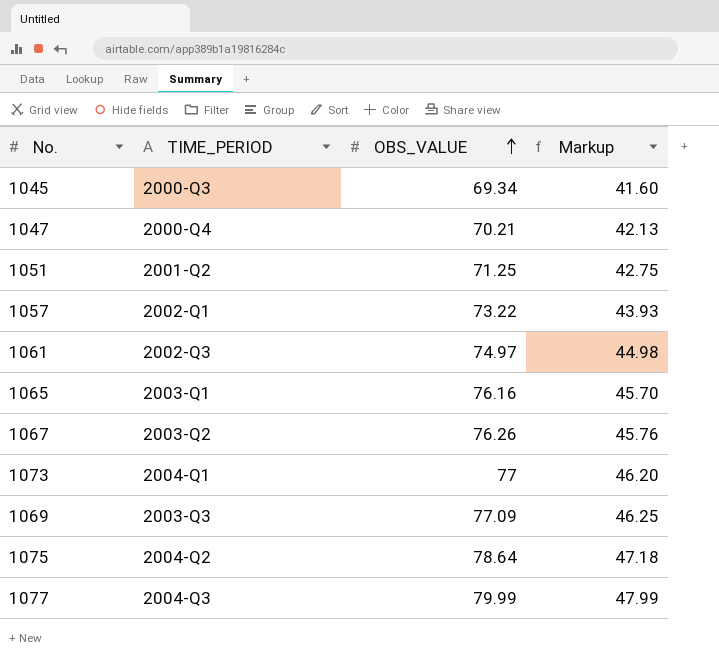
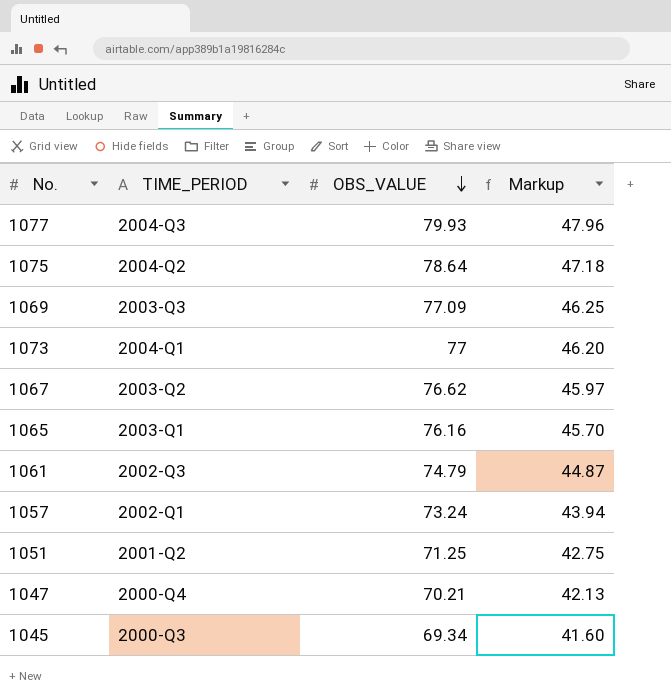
row order: OBS_VALUE ascending -> OBS_VALUE descending
1077 | OBS_VALUE: 79.99 -> 79.93
1077 | Markup: 47.99 -> 47.96
1067 | OBS_VALUE: 76.26 -> 76.62
1067 | Markup: 45.76 -> 45.97
1061 | OBS_VALUE: 74.97 -> 74.79
1061 | Markup: 44.98 -> 44.87
1057 | OBS_VALUE: 73.22 -> 73.24
1057 | Markup: 43.93 -> 43.94

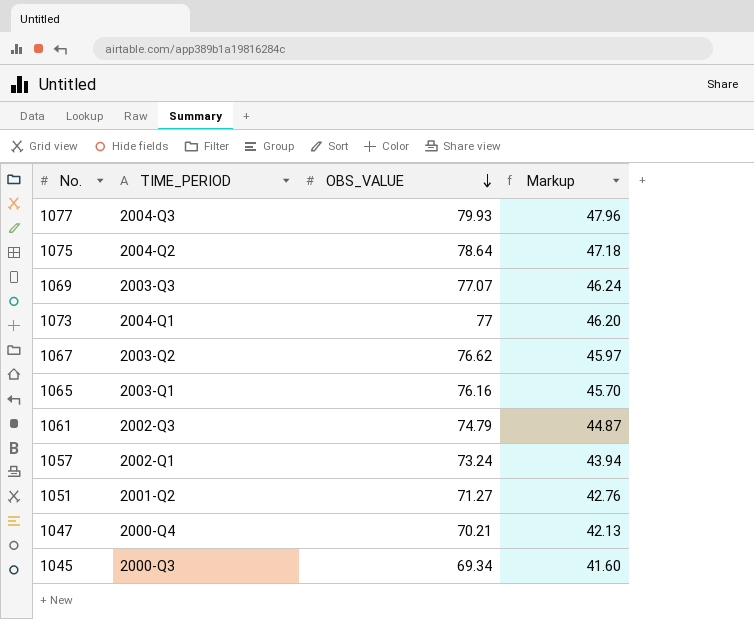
1069 | OBS_VALUE: 77.09 -> 77.07
1069 | Markup: 46.25 -> 46.24
1051 | OBS_VALUE: 71.25 -> 71.27
1051 | Markup: 42.75 -> 42.76

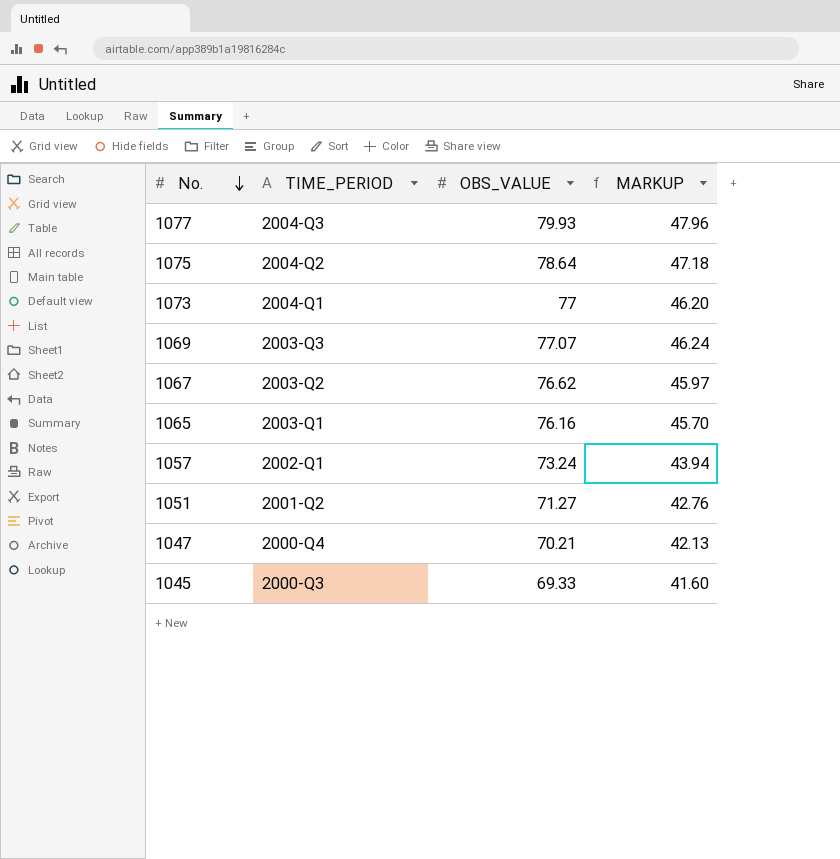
row order: OBS_VALUE descending -> No. descending
column name: Markup -> MARKUP
row 1061: 2002-Q3 | 74.79 | 44.87 -> none
1045 | OBS_VALUE: 69.34 -> 69.33

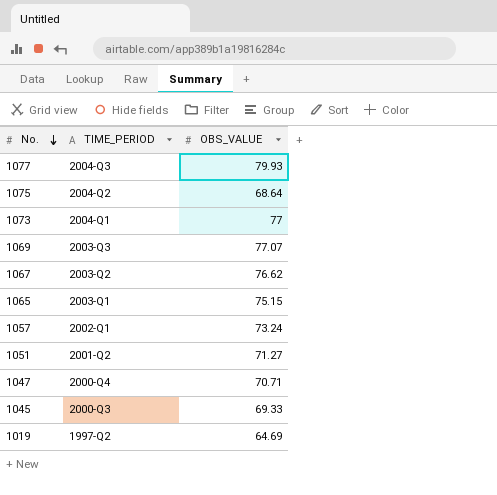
column MARKUP | formula: [OBS_VALUE] * 0.6 -> none
1075 | OBS_VALUE: 78.64 -> 68.64
1065 | OBS_VALUE: 76.16 -> 75.15
1047 | OBS_VALUE: 70.21 -> 70.71
row 1019: none -> 1997-Q2 | 64.69

